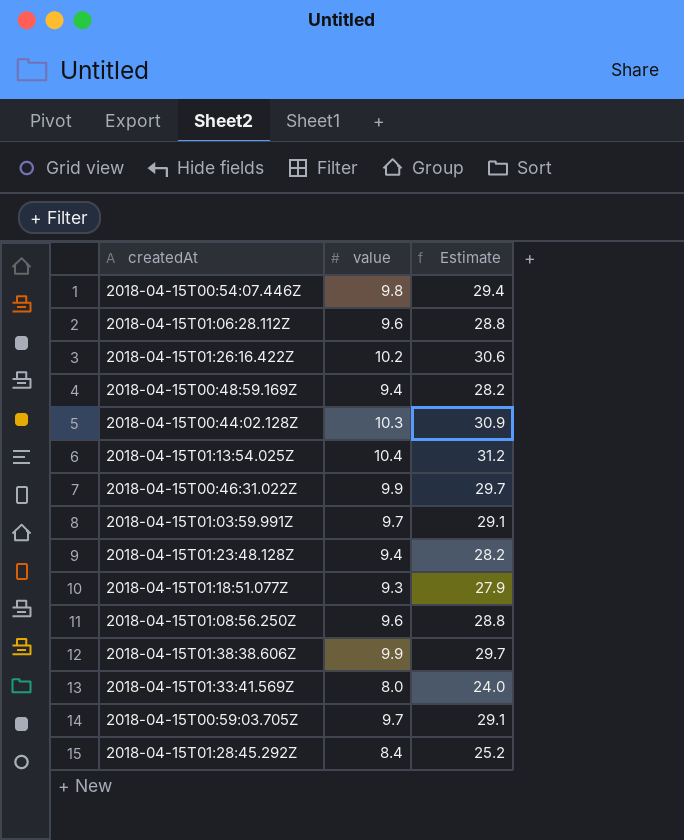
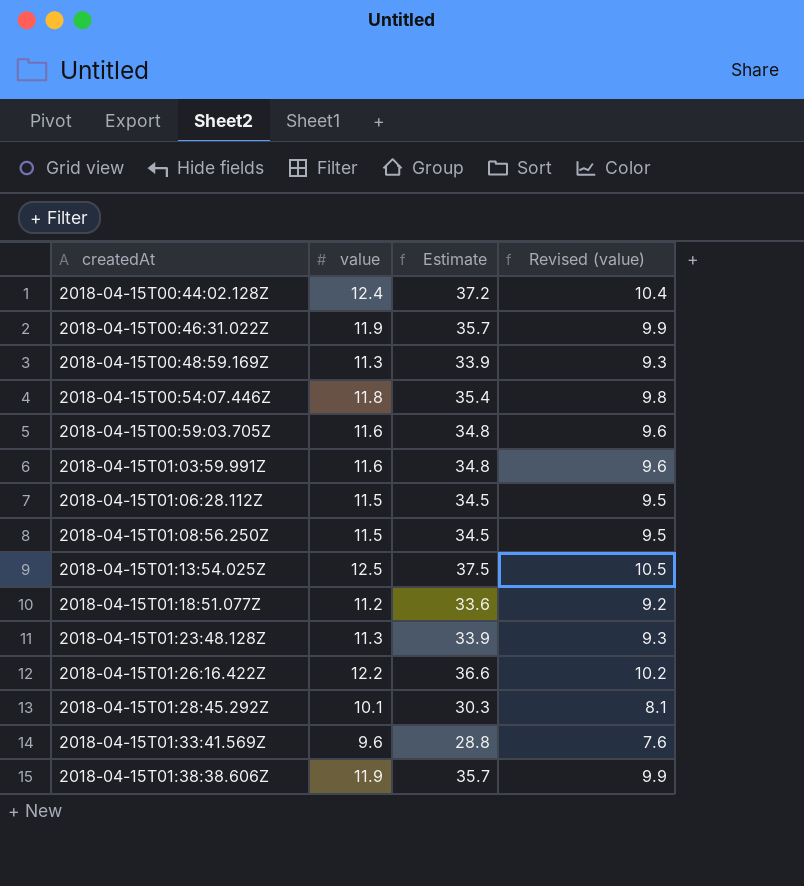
row order: none -> createdAt ascending
column Revised (value) | formula: none -> [value] - 2
2018-04-15T00:44:02.128Z | value: 10.3 -> 12.4
2018-04-15T00:44:02.128Z | Estimate: 30.9 -> 37.2
2018-04-15T00:46:31.022Z | value: 9.9 -> 11.9
2018-04-15T00:46:31.022Z | Estimate: 29.7 -> 35.7
2018-04-15T00:48:59.169Z | value: 9.4 -> 11.3
2018-04-15T00:48:59.169Z | Estimate: 28.2 -> 33.9
2018-04-15T00:54:07.446Z | value: 9.8 -> 11.8
2018-04-15T00:54:07.446Z | Estimate: 29.4 -> 35.4
2018-04-15T00:59:03.705Z | value: 9.7 -> 11.6
2018-04-15T00:59:03.705Z | Estimate: 29.1 -> 34.8
2018-04-15T01:03:59.991Z | value: 9.7 -> 11.6
2018-04-15T01:03:59.991Z | Estimate: 29.1 -> 34.8
2018-04-15T01:06:28.112Z | value: 9.6 -> 11.5
2018-04-15T01:06:28.112Z | Estimate: 28.8 -> 34.5
2018-04-15T01:08:56.250Z | value: 9.6 -> 11.5
2018-04-15T01:08:56.250Z | Estimate: 28.8 -> 34.5
2018-04-15T01:13:54.025Z | value: 10.4 -> 12.5
2018-04-15T01:13:54.025Z | Estimate: 31.2 -> 37.5
2018-04-15T01:18:51.077Z | value: 9.3 -> 11.2
2018-04-15T01:18:51.077Z | Estimate: 27.9 -> 33.6
2018-04-15T01:23:48.128Z | value: 9.4 -> 11.3
2018-04-15T01:23:48.128Z | Estimate: 28.2 -> 33.9
2018-04-15T01:26:16.422Z | value: 10.2 -> 12.2
2018-04-15T01:26:16.422Z | Estimate: 30.6 -> 36.6
2018-04-15T01:28:45.292Z | value: 8.4 -> 10.1
2018-04-15T01:28:45.292Z | Estimate: 25.2 -> 30.3
2018-04-15T01:33:41.569Z | value: 8.0 -> 9.6
2018-04-15T01:33:41.569Z | Estimate: 24.0 -> 28.8
2018-04-15T01:38:38.606Z | value: 9.9 -> 11.9
2018-04-15T01:38:38.606Z | Estimate: 29.7 -> 35.7

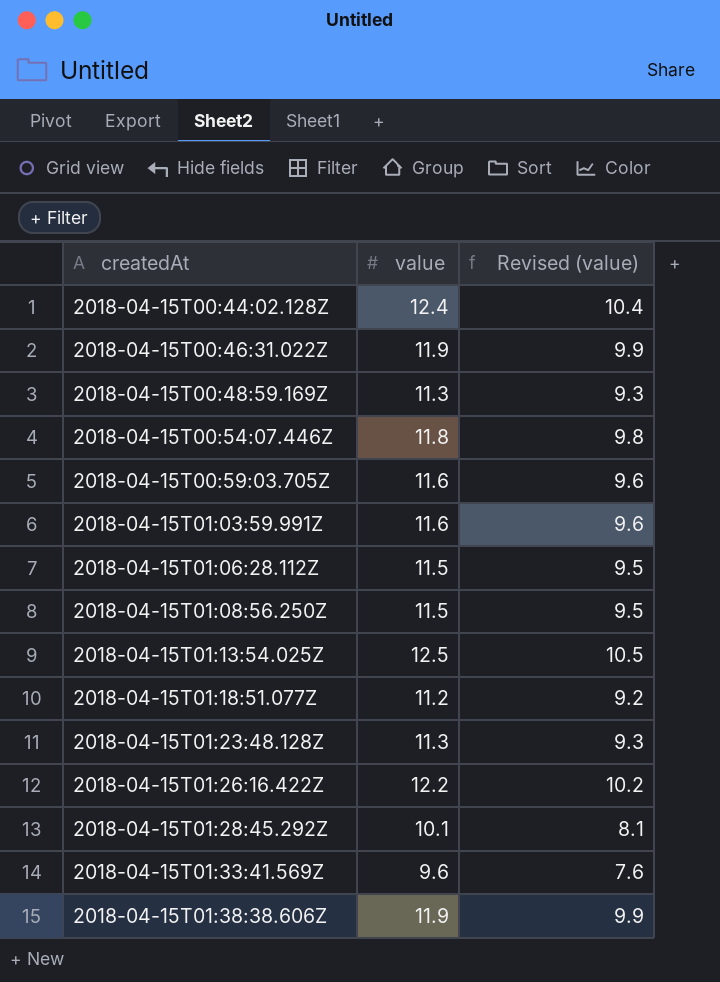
column Estimate | formula: [value] * 3 -> none

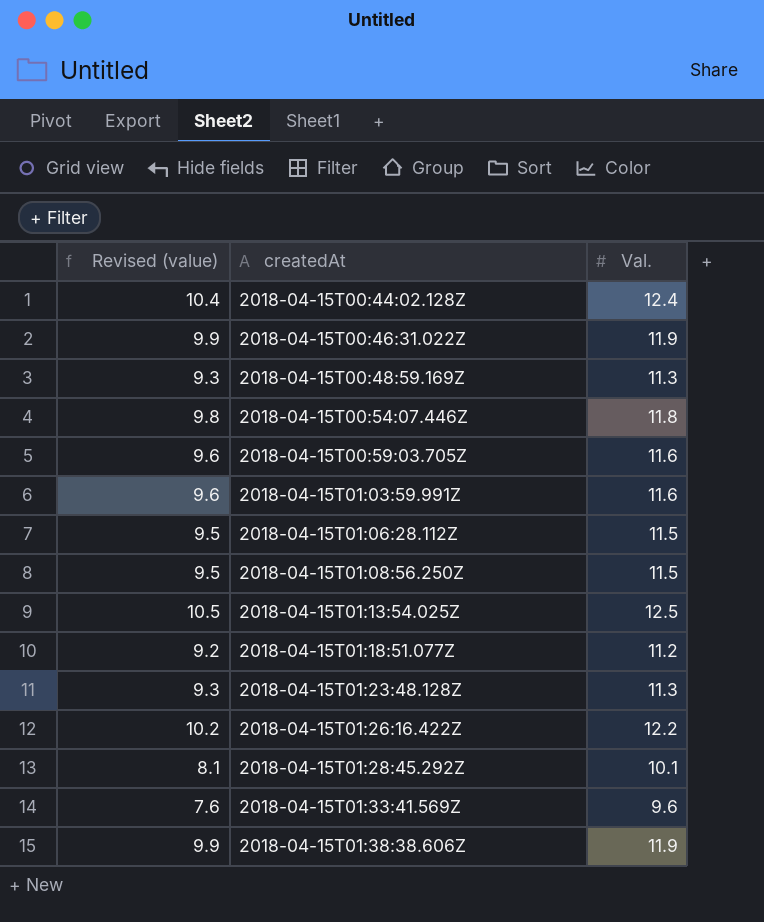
column Revised (value) | position: 3 -> 1
column name: value -> Val.

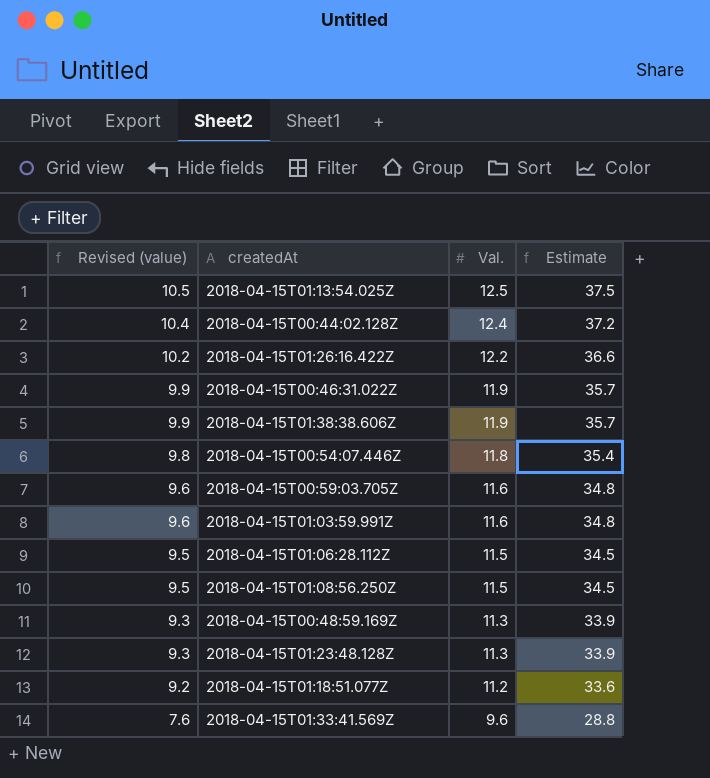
row order: createdAt ascending -> Revised (value) descending
column Estimate | formula: none -> [Val.] * 3
row 2018-04-15T01:28:45.292Z: 8.1 | 10.1 -> none

